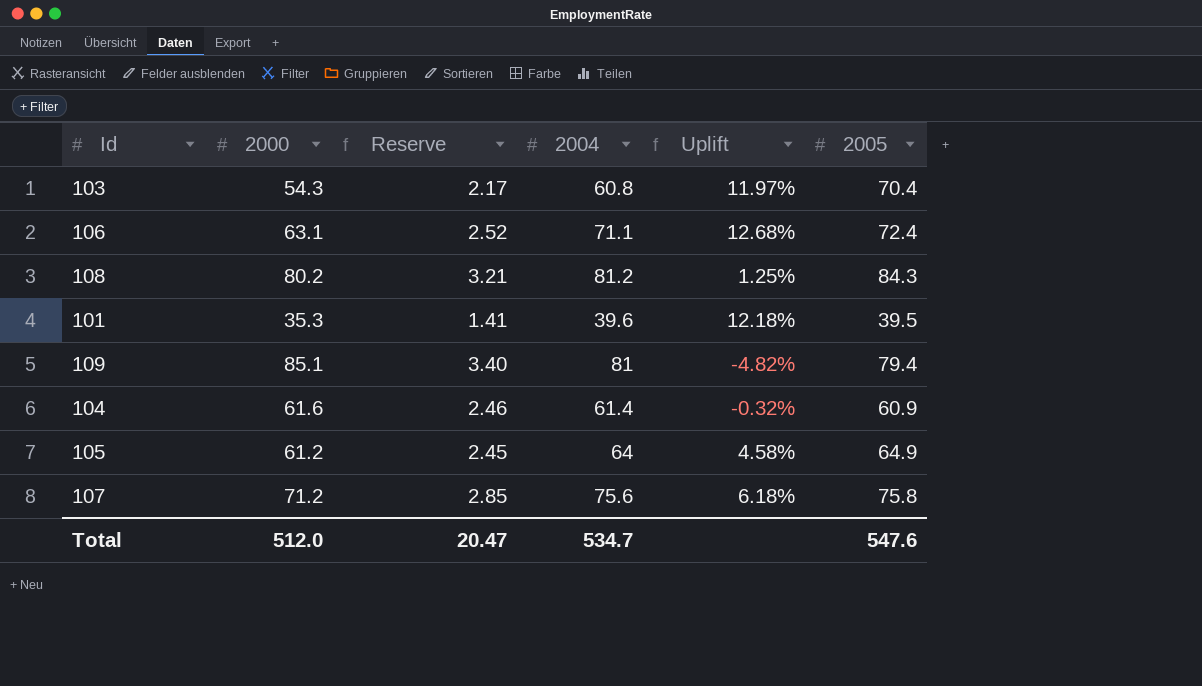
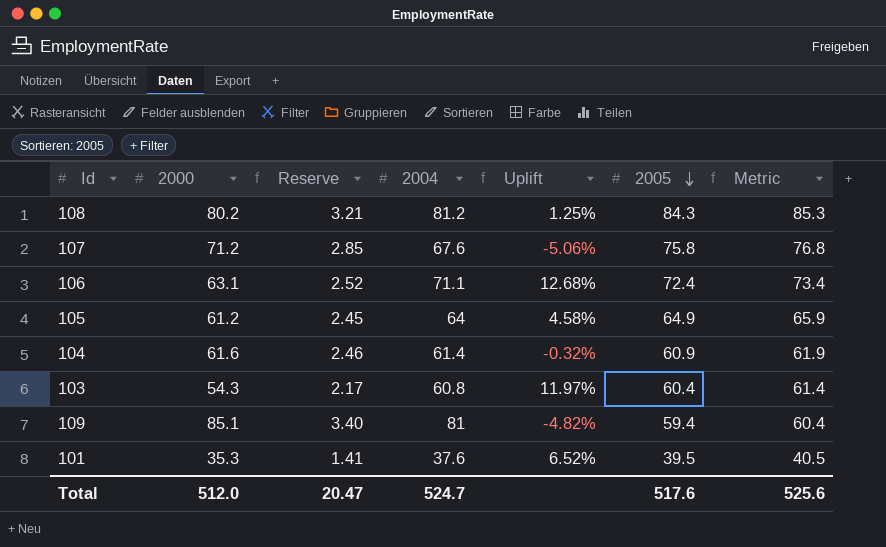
row order: none -> 2005 descending
column Metric | formula: none -> [2005] + 1
107 | 2004: 75.6 -> 67.6
107 | Uplift: 6.18% -> -5.06%
103 | 2005: 70.4 -> 60.4
109 | 2005: 79.4 -> 59.4
101 | 2004: 39.6 -> 37.6
101 | Uplift: 12.18% -> 6.52%
Total | 2004: 534.7 -> 524.7
Total | 2005: 547.6 -> 517.6

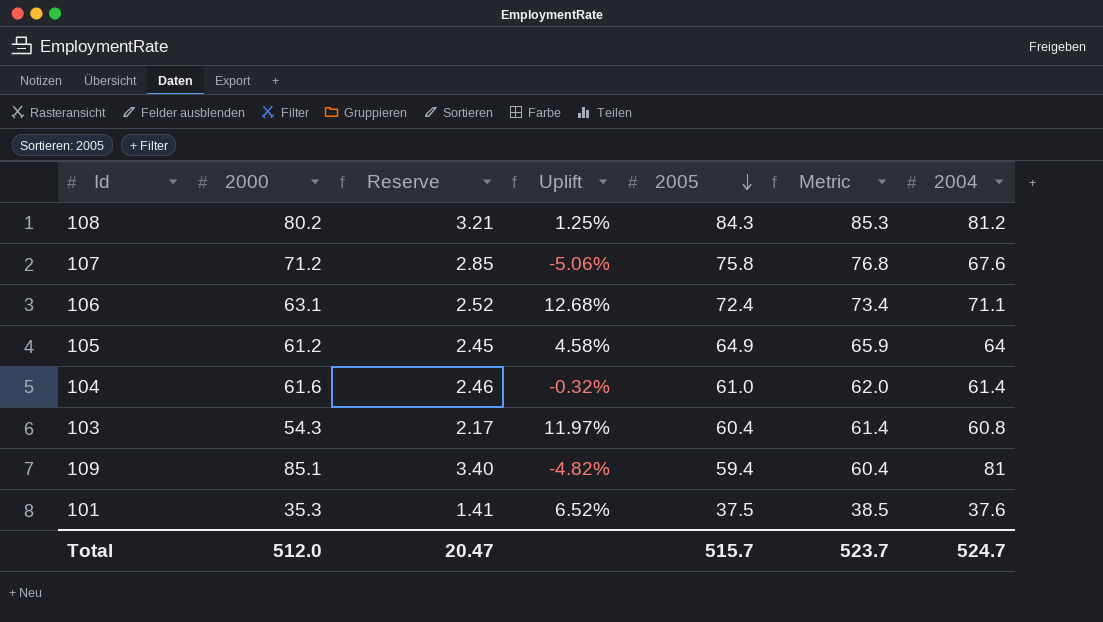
column 2004 | position: 4 -> 7
104 | 2005: 60.9 -> 61.0
104 | Metric: 61.9 -> 62.0
101 | 2005: 39.5 -> 37.5
101 | Metric: 40.5 -> 38.5
Total | 2005: 517.6 -> 515.7
Total | Metric: 525.6 -> 523.7

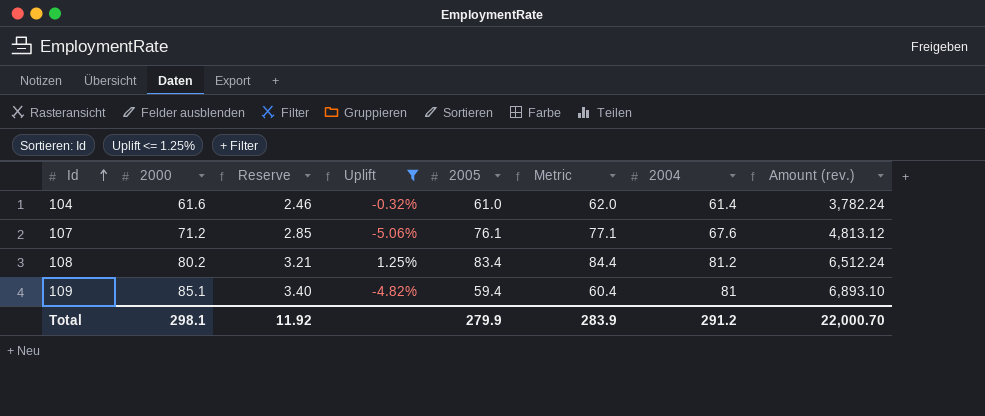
filter: none -> Uplift <= 1.25%
row order: 2005 descending -> Id ascending
column Amount (rev.) | formula: none -> [2000] * [2004]
107 | 2005: 75.8 -> 76.1
107 | Metric: 76.8 -> 77.1
108 | 2005: 84.3 -> 83.4
108 | Metric: 85.3 -> 84.4
Total | 2000: 512.0 -> 298.1
Total | Reserve: 20.47 -> 11.92
Total | 2005: 515.7 -> 279.9
Total | Metric: 523.7 -> 283.9
Total | 2004: 524.7 -> 291.2

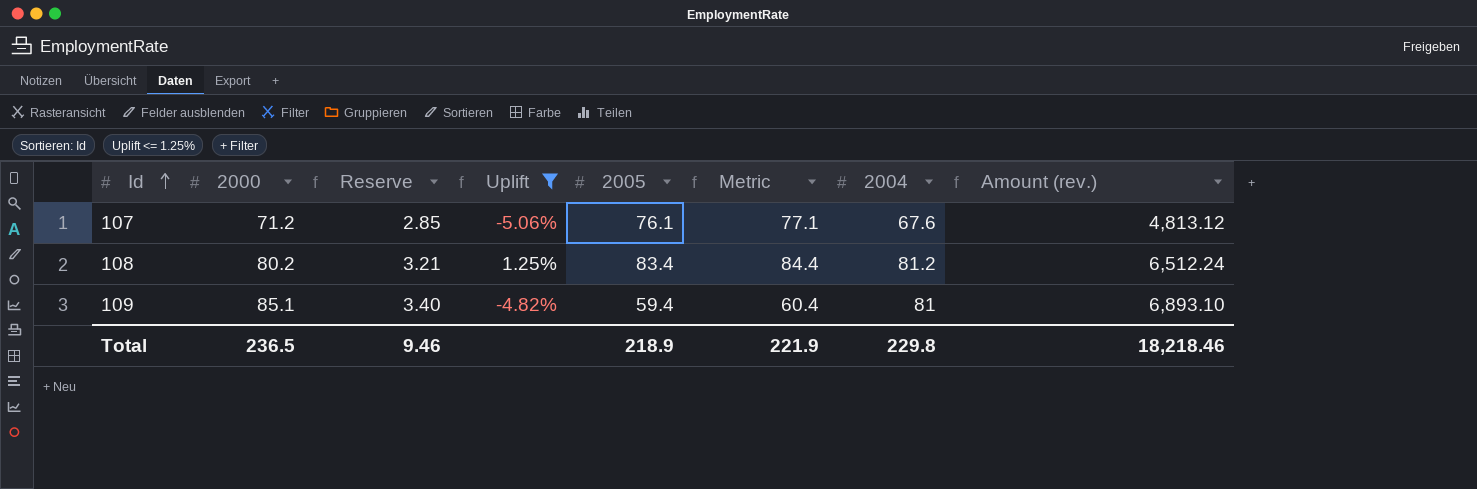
row 104: 61.6 | 2.46 | -0.32% | 61.0 | 62.0 | 61.4 | 3,782.24 -> none
Total | 2000: 298.1 -> 236.5
Total | Reserve: 11.92 -> 9.46
Total | 2005: 279.9 -> 218.9
Total | Metric: 283.9 -> 221.9
Total | 2004: 291.2 -> 229.8
Total | Amount (rev.): 22,000.70 -> 18,218.46

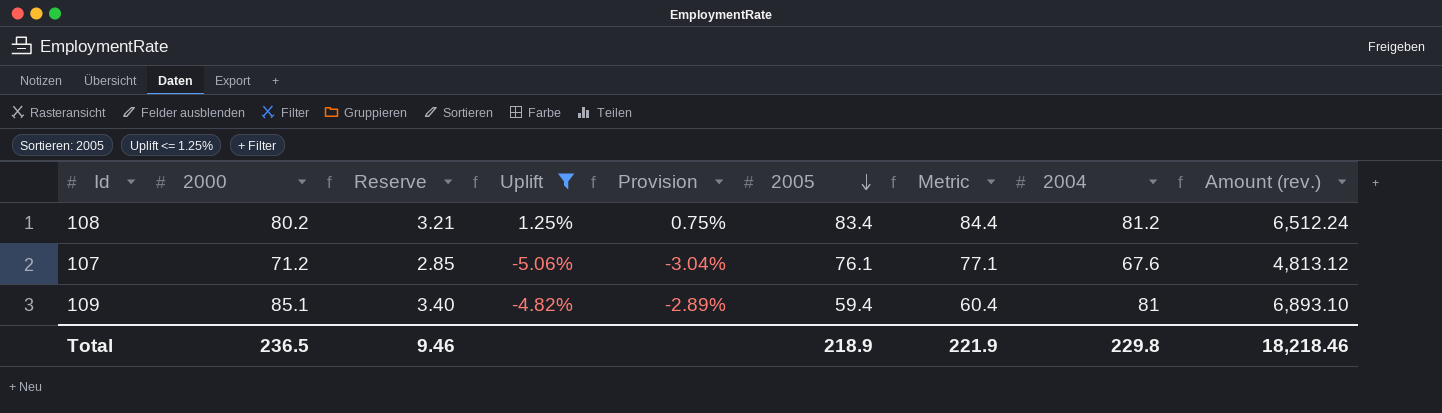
row order: Id ascending -> 2005 descending
column Provision | formula: none -> [Uplift] * 0.6

